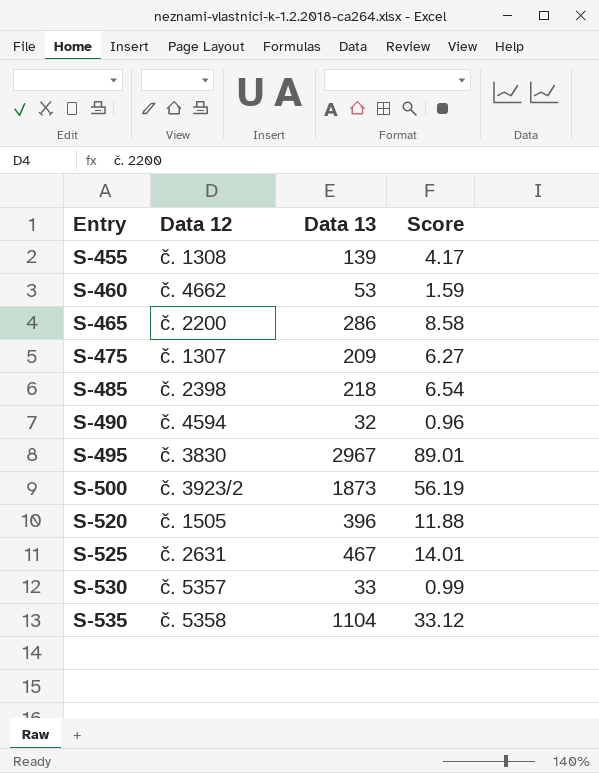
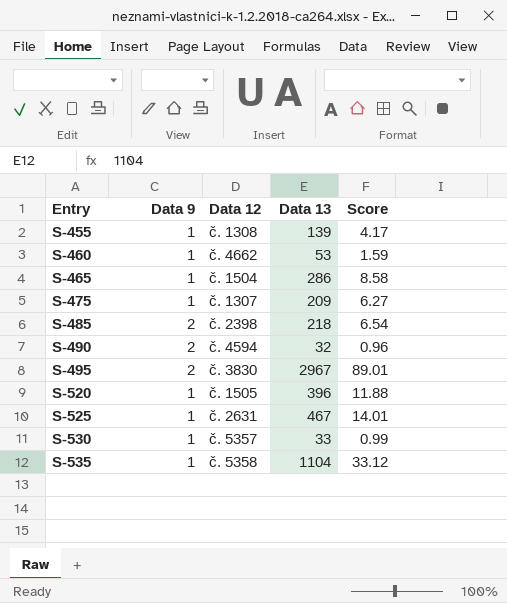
column Data 9 | position: none -> 2
row S-500: č. 3923/2 | 1873 | 56.19 -> none
S-465 | Data 12: č. 2200 -> č. 1504

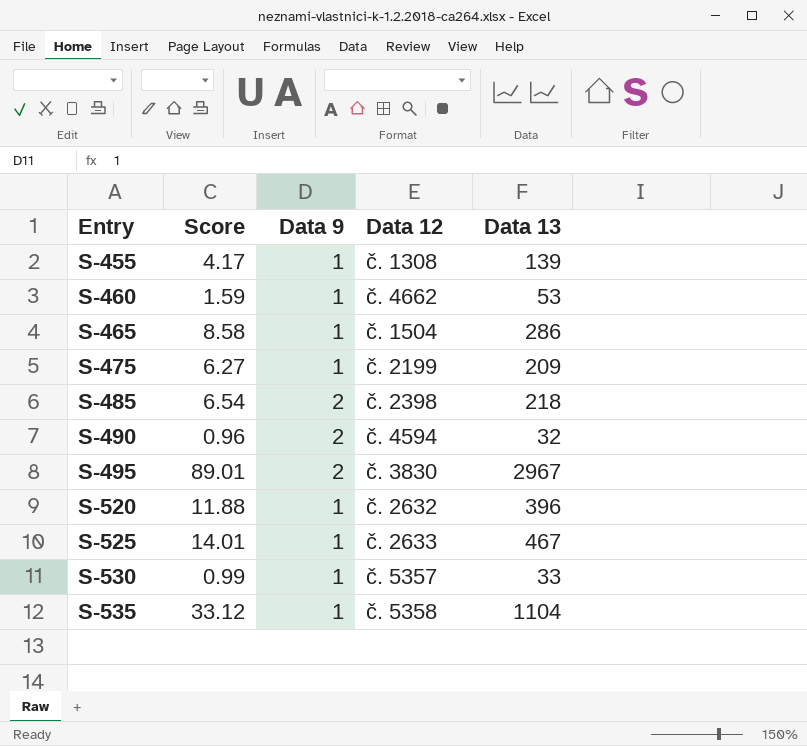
column Score | position: 5 -> 2
S-475 | Data 12: č. 1307 -> č. 2199
S-520 | Data 12: č. 1505 -> č. 2632
S-525 | Data 12: č. 2631 -> č. 2633

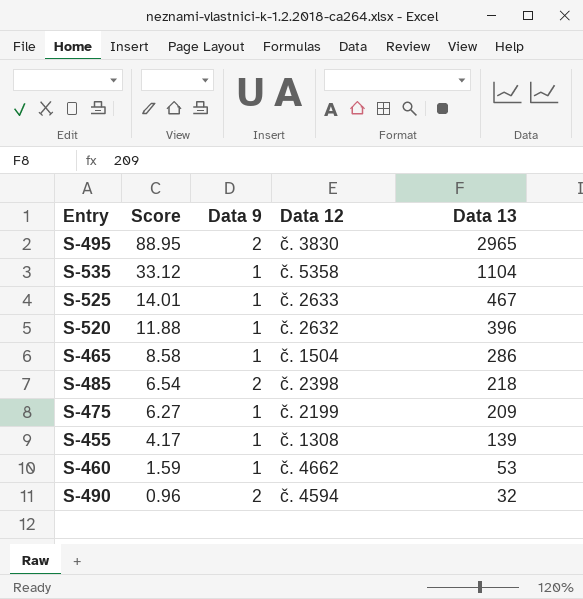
row order: Entry ascending -> Score descending
row S-530: 0.99 | 1 | č. 5357 | 33 -> none
S-495 | Score: 89.01 -> 88.95
S-495 | Data 13: 2967 -> 2965

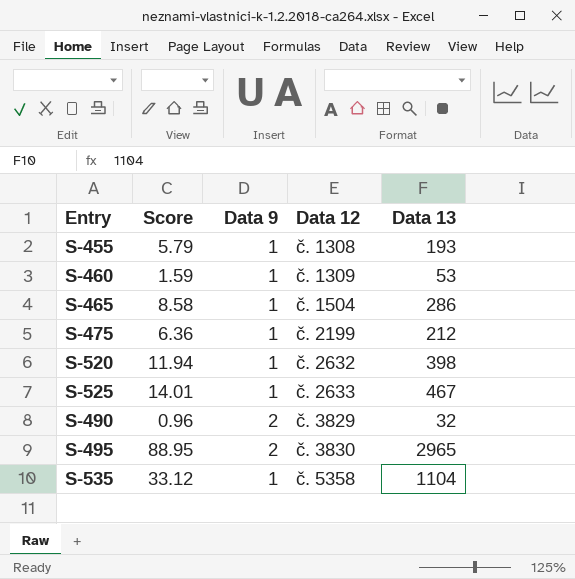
row order: Score descending -> Data 12 ascending
row S-485: 6.54 | 2 | č. 2398 | 218 -> none
S-455 | Score: 4.17 -> 5.79
S-455 | Data 13: 139 -> 193
S-460 | Data 12: č. 4662 -> č. 1309
S-475 | Score: 6.27 -> 6.36
S-475 | Data 13: 209 -> 212
S-520 | Score: 11.88 -> 11.94
S-520 | Data 13: 396 -> 398
S-490 | Data 12: č. 4594 -> č. 3829

